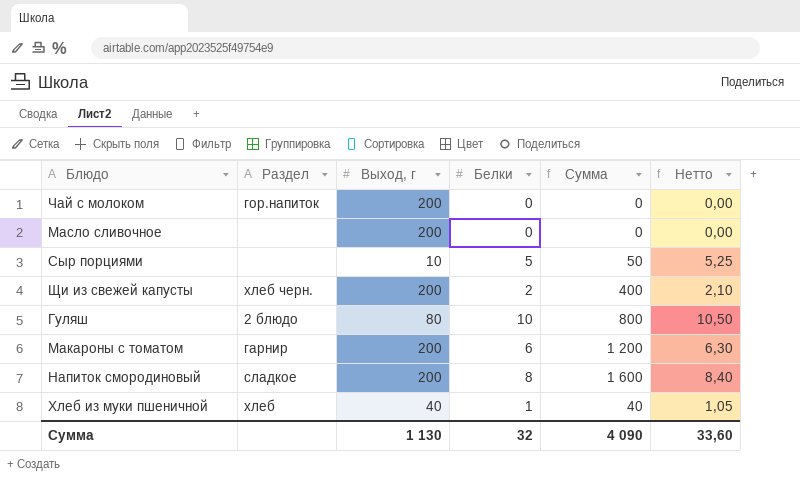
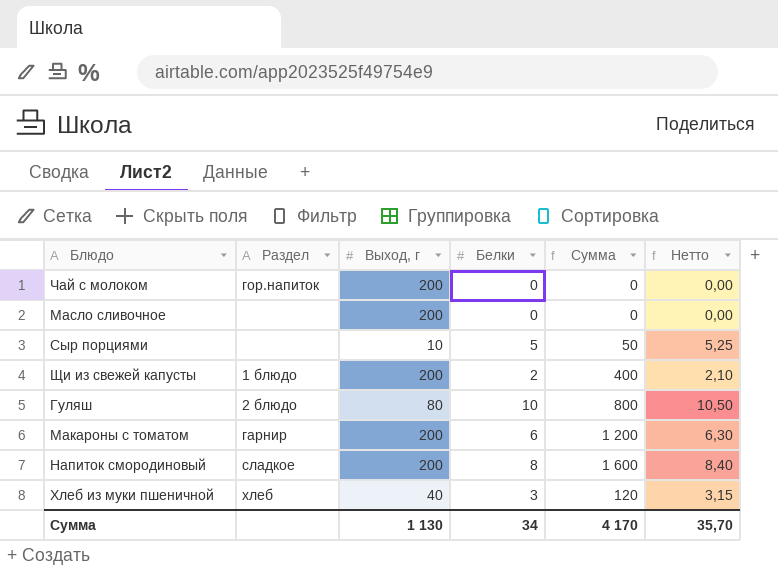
Щи из свежей капусты | Раздел: хлеб черн. -> 1 блюдо
Хлеб из муки пшеничной | Белки: 1 -> 3
Хлеб из муки пшеничной | Сумма: 40 -> 120
Хлеб из муки пшеничной | Нетто: 1,05 -> 3,15
Сумма | Белки: 32 -> 34
Сумма | Сумма: 4 090 -> 4 170
Сумма | Нетто: 33,60 -> 35,70

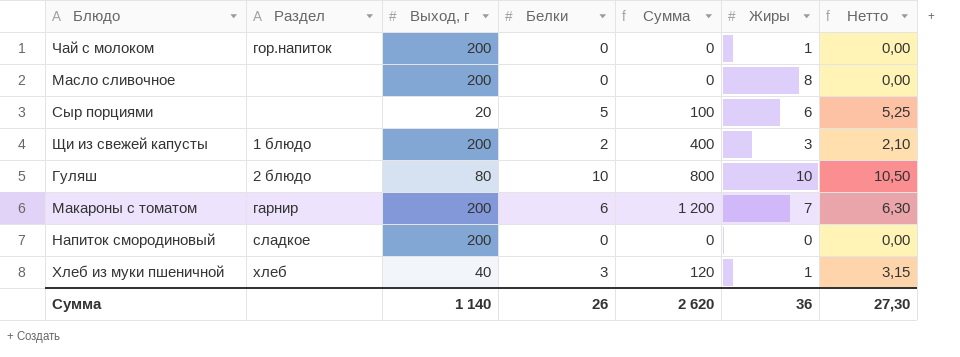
column Жиры | position: none -> 6
Сыр порциями | Выход, г: 10 -> 20
Сыр порциями | Сумма: 50 -> 100
Напиток смородиновый | Белки: 8 -> 0
Напиток смородиновый | Сумма: 1 600 -> 0
Напиток смородиновый | Нетто: 8,40 -> 0,00
Сумма | Выход, г: 1 130 -> 1 140
Сумма | Белки: 34 -> 26
Сумма | Сумма: 4 170 -> 2 620
Сумма | Нетто: 35,70 -> 27,30

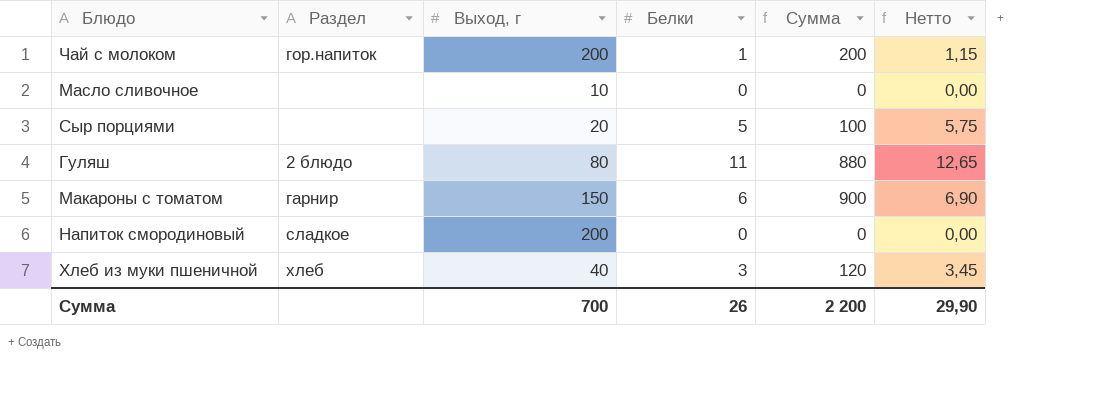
column Жиры | position: 6 -> none
column Нетто | formula: [Белки] * 1,05 -> [Белки] * 1,15
row Щи из свежей капусты: 1 блюдо | 200 | 2 | 400 | 3 | 2,10 -> none
Чай с молоком | Белки: 0 -> 1
Чай с молоком | Сумма: 0 -> 200
Масло сливочное | Выход, г: 200 -> 10
Гуляш | Белки: 10 -> 11
Гуляш | Сумма: 800 -> 880
Макароны с томатом | Выход, г: 200 -> 150
Макароны с томатом | Сумма: 1 200 -> 900
Сумма | Выход, г: 1 140 -> 700
Сумма | Сумма: 2 620 -> 2 200
Сумма | Нетто: 27,30 -> 29,90

